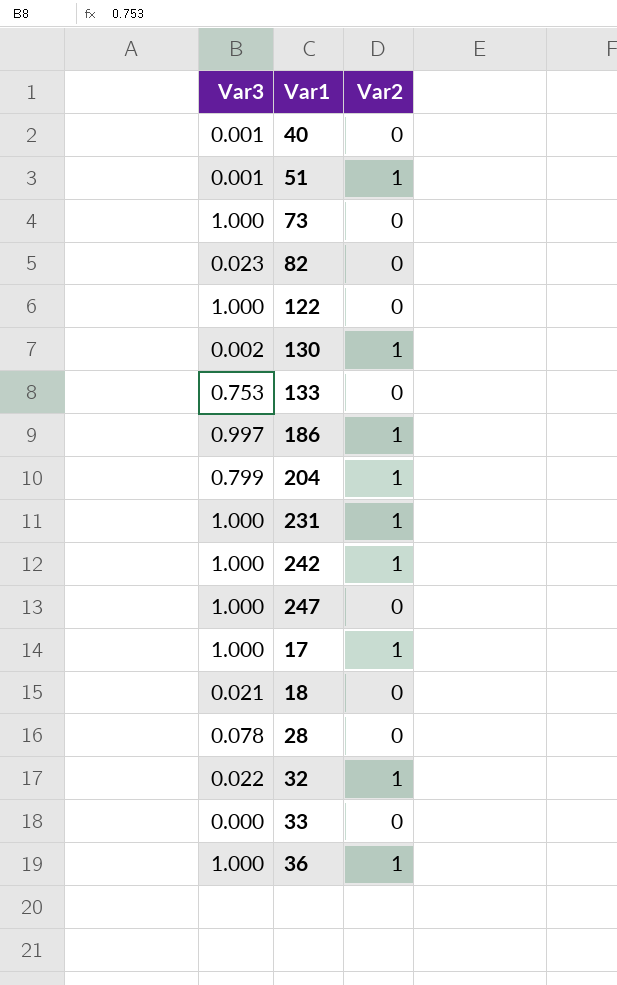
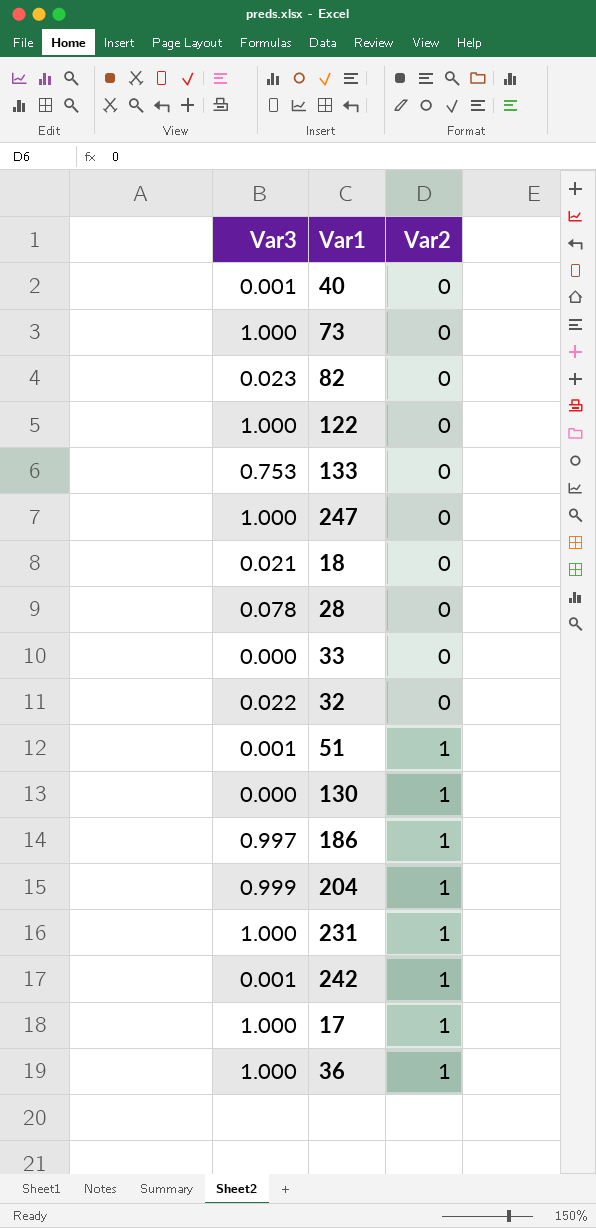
row order: none -> Var2 ascending
32 | Var2: 1 -> 0
130 | Var3: 0.002 -> 0.000
204 | Var3: 0.799 -> 0.999
242 | Var3: 1.000 -> 0.001

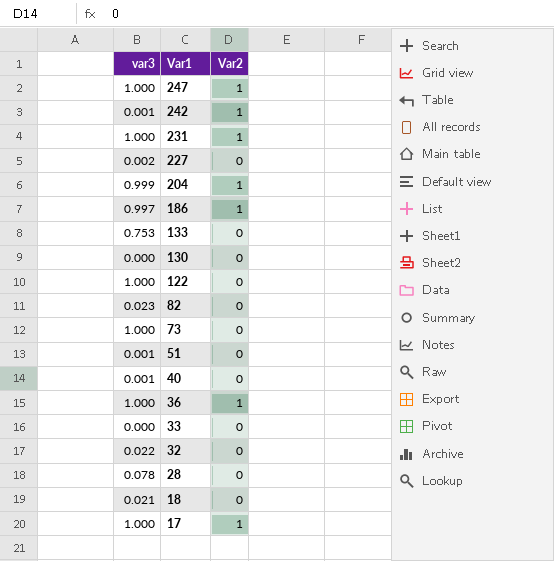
row order: Var2 ascending -> Var1 descending
column name: Var3 -> var3
247 | Var2: 0 -> 1
row 227: none -> 0.002 | 0
130 | Var2: 1 -> 0
51 | Var2: 1 -> 0

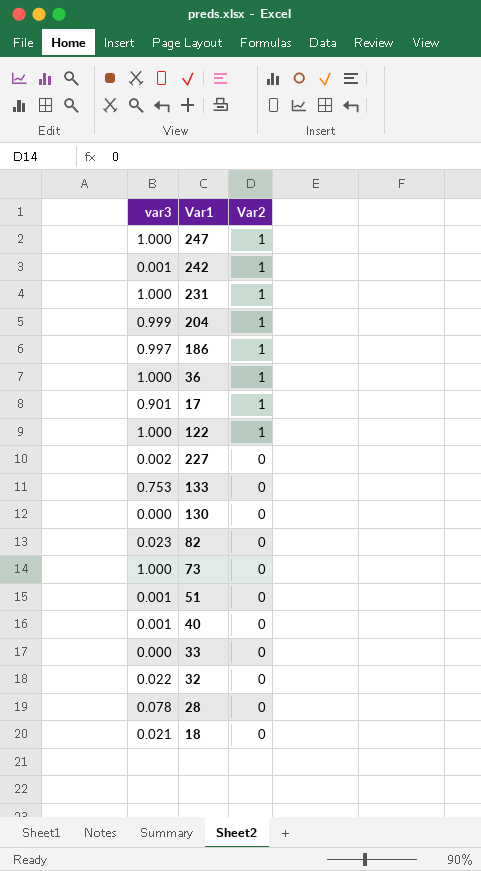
row order: Var1 descending -> Var2 descending
17 | var3: 1.000 -> 0.901
122 | Var2: 0 -> 1

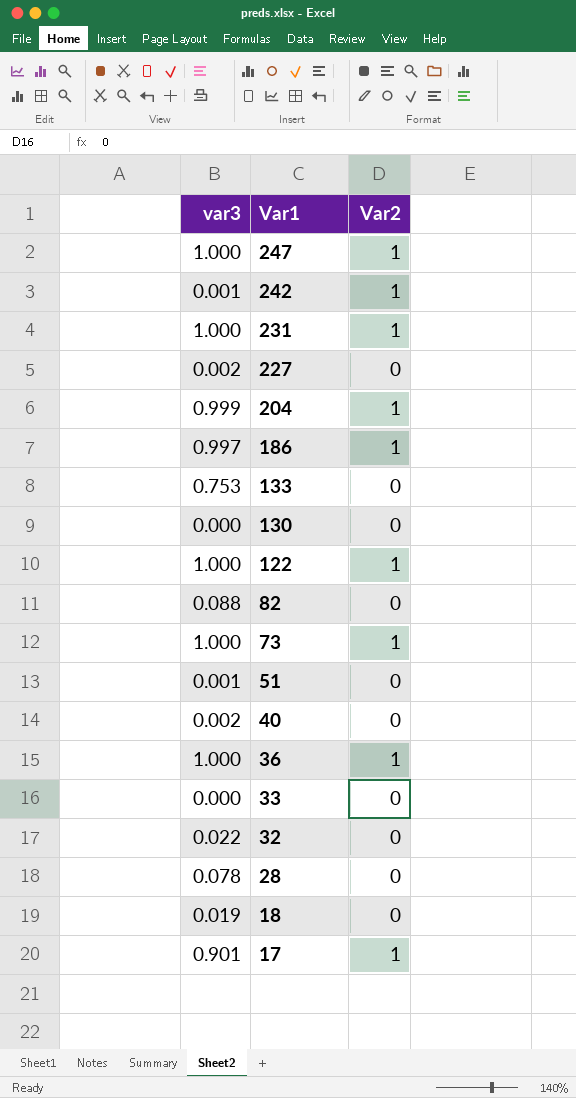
row order: Var2 descending -> Var1 descending
82 | var3: 0.023 -> 0.088
73 | Var2: 0 -> 1
40 | var3: 0.001 -> 0.002
18 | var3: 0.021 -> 0.019

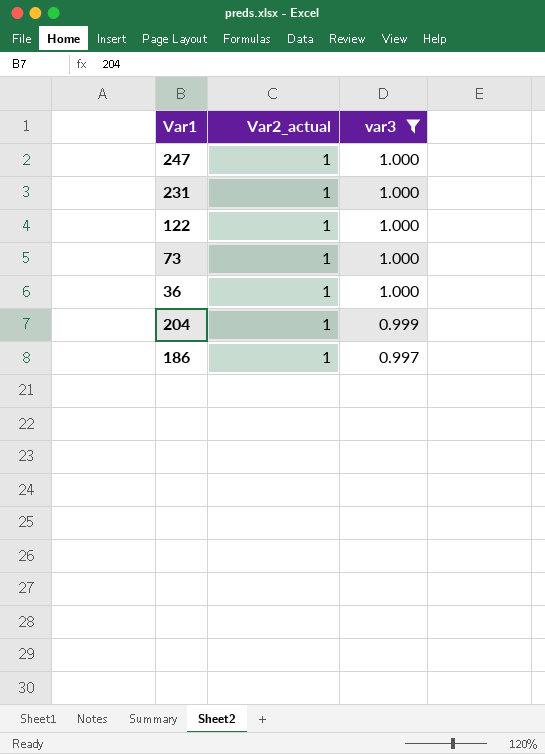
filter: none -> var3 >= 0.997
row order: Var1 descending -> var3 descending
column name: Var2 -> Var2_actual
column var3 | position: 1 -> 3

